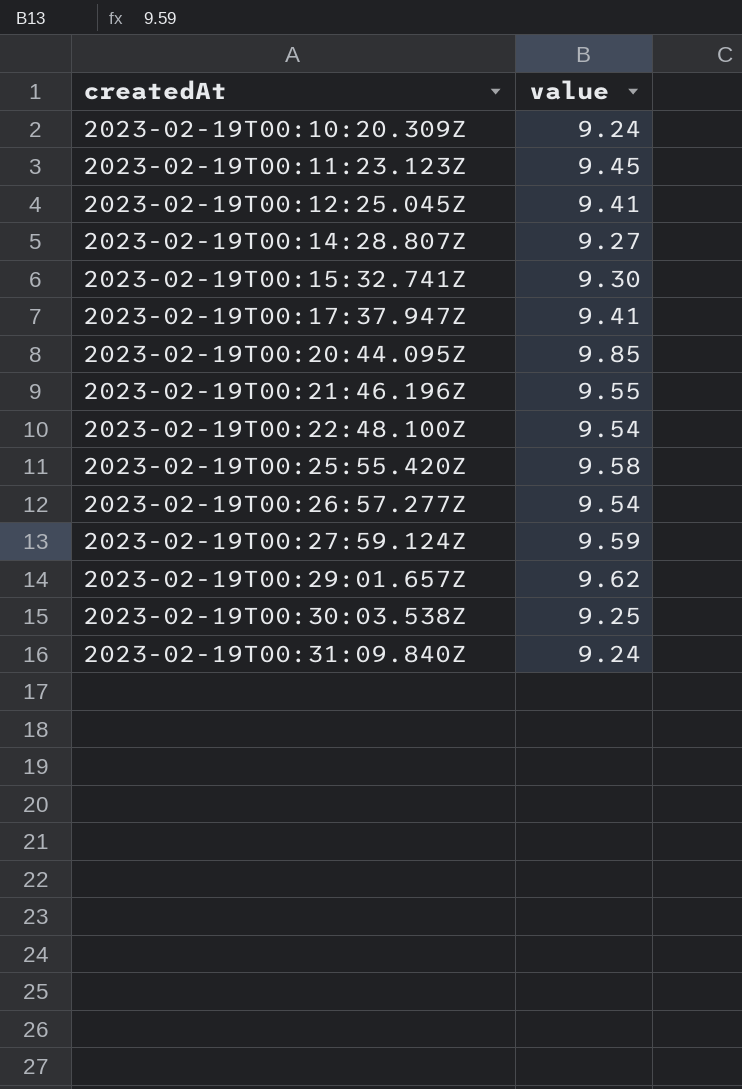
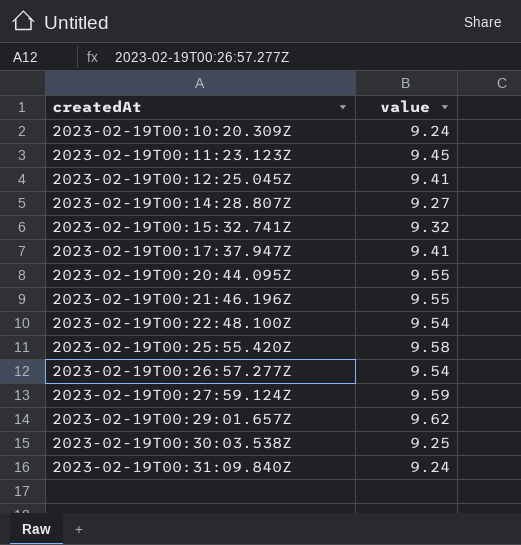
2023-02-19T00:15:32.741Z | value: 9.30 -> 9.32
2023-02-19T00:20:44.095Z | value: 9.85 -> 9.55

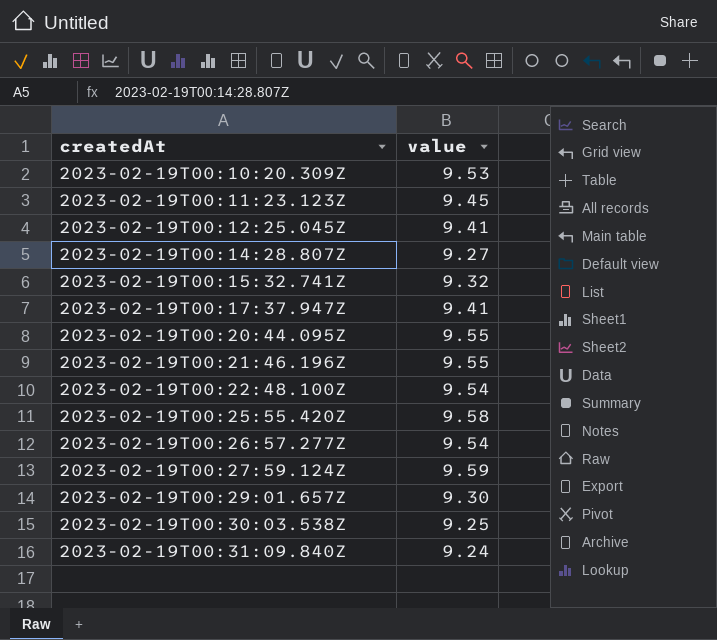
2023-02-19T00:10:20.309Z | value: 9.24 -> 9.53
2023-02-19T00:29:01.657Z | value: 9.62 -> 9.30

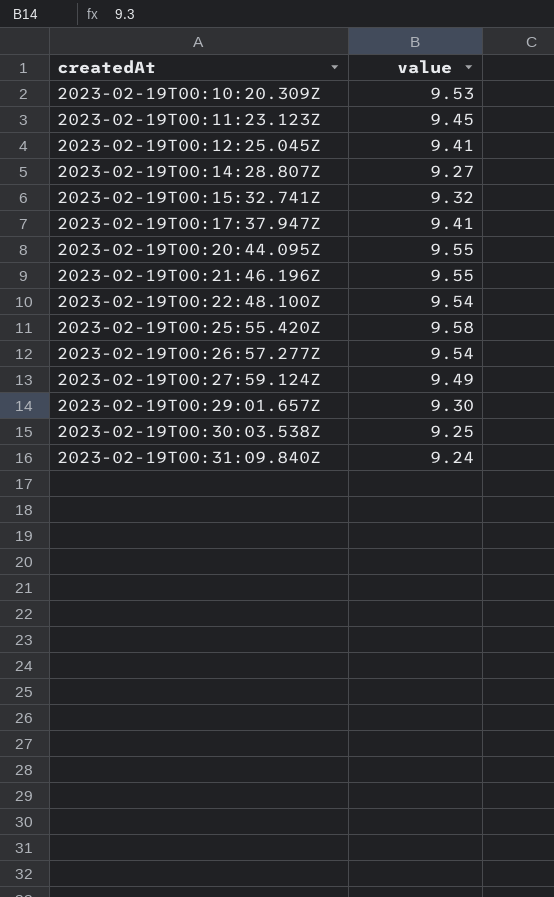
2023-02-19T00:27:59.124Z | value: 9.59 -> 9.49

